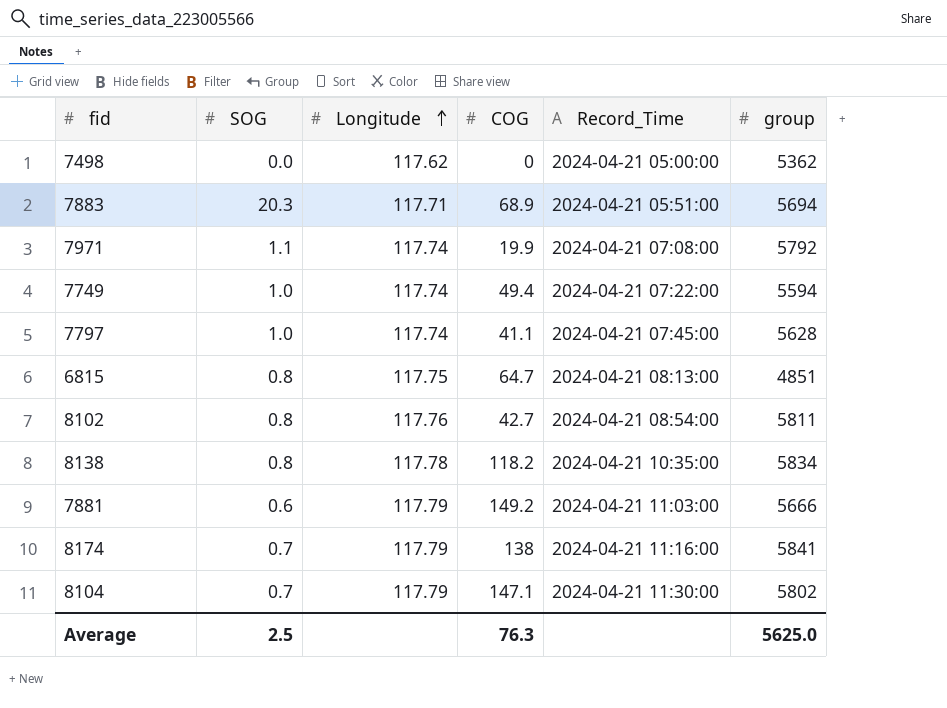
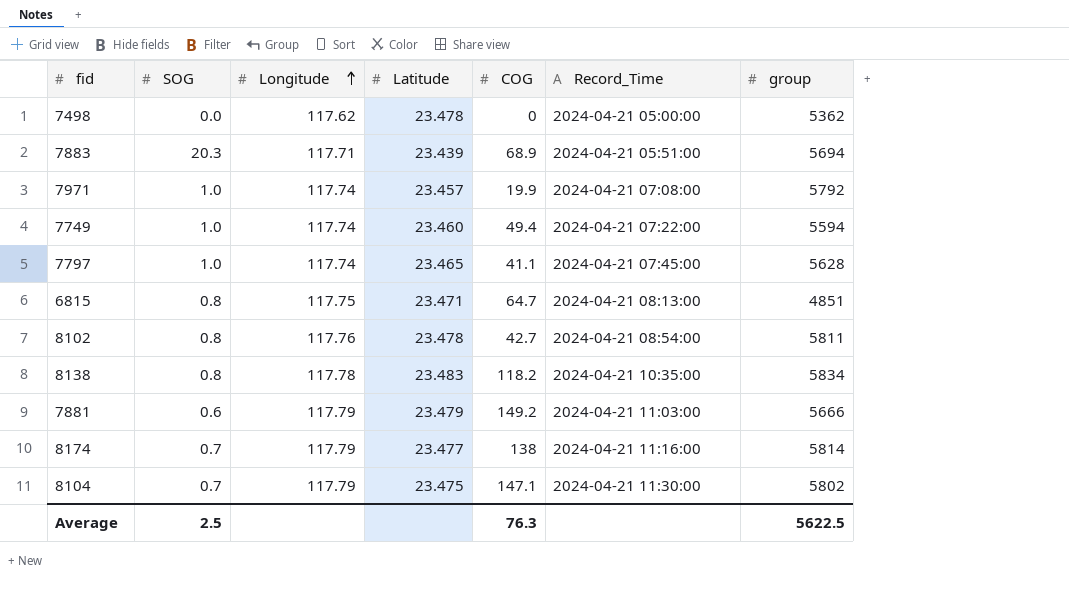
column Latitude | position: none -> 4
7971 | SOG: 1.1 -> 1.0
8174 | group: 5841 -> 5814
Average | group: 5625.0 -> 5622.5

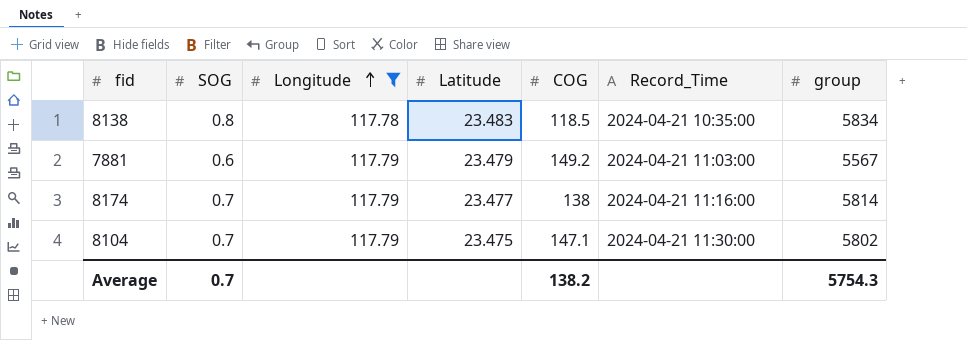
filter: none -> Longitude >= 117.78
8138 | COG: 118.2 -> 118.5
7881 | group: 5666 -> 5567
Average | SOG: 2.5 -> 0.7
Average | COG: 76.3 -> 138.2
Average | group: 5622.5 -> 5754.3

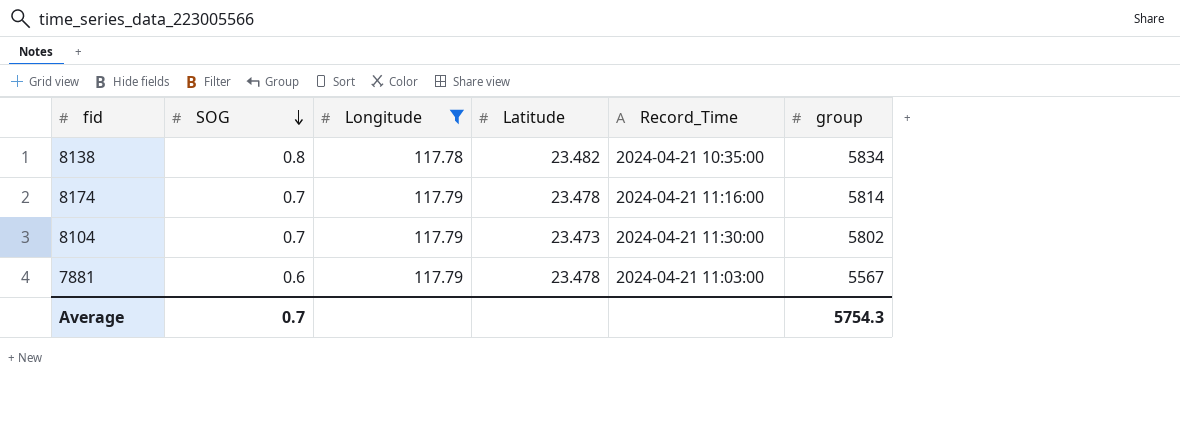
row order: Longitude ascending -> SOG descending
column COG | position: 5 -> none
8138 | Latitude: 23.483 -> 23.482
8174 | Latitude: 23.477 -> 23.478
8104 | Latitude: 23.475 -> 23.473
7881 | Latitude: 23.479 -> 23.478

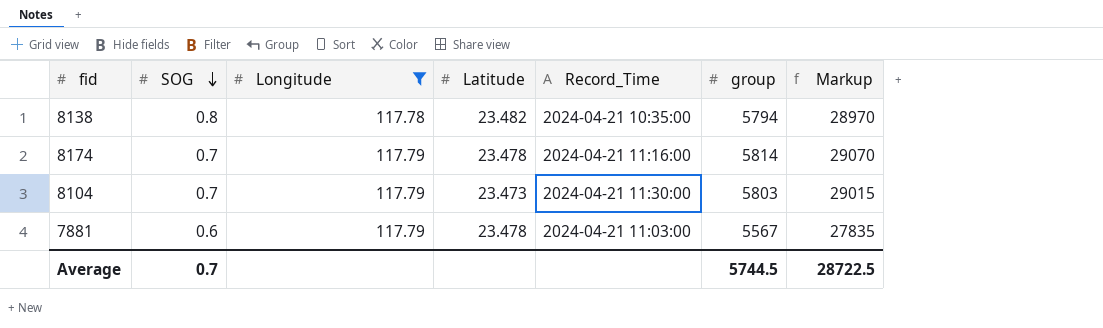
column Markup | formula: none -> [group] * 5
8138 | group: 5834 -> 5794
8104 | group: 5802 -> 5803
Average | group: 5754.3 -> 5744.5

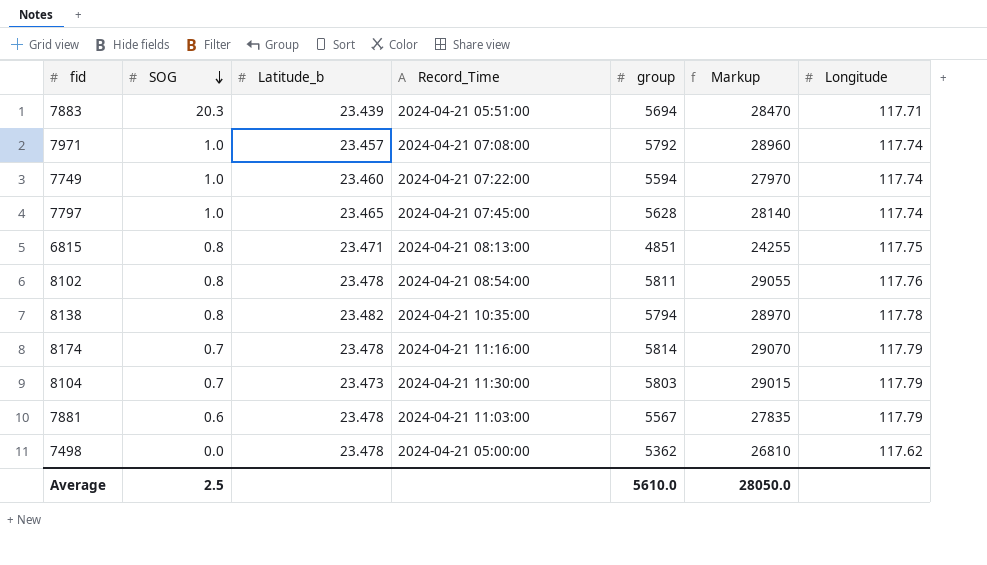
filter: Longitude >= 117.78 -> none
column name: Latitude -> Latitude_b
column Longitude | position: 3 -> 7
Average | SOG: 0.7 -> 2.5
Average | group: 5744.5 -> 5610.0
Average | Markup: 28722.5 -> 28050.0

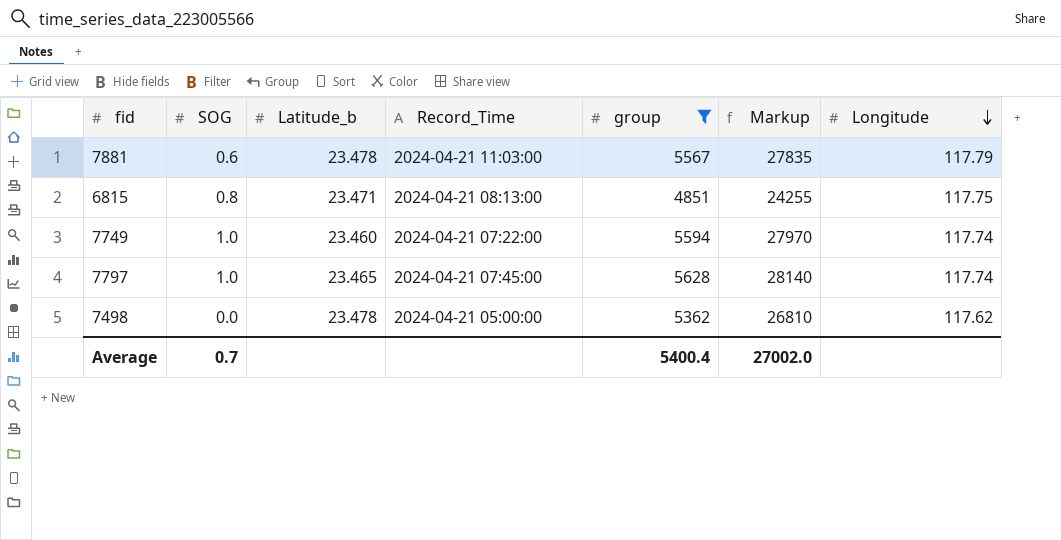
filter: none -> group <= 5628
row order: SOG descending -> Longitude descending
Average | SOG: 2.5 -> 0.7
Average | group: 5610.0 -> 5400.4
Average | Markup: 28050.0 -> 27002.0

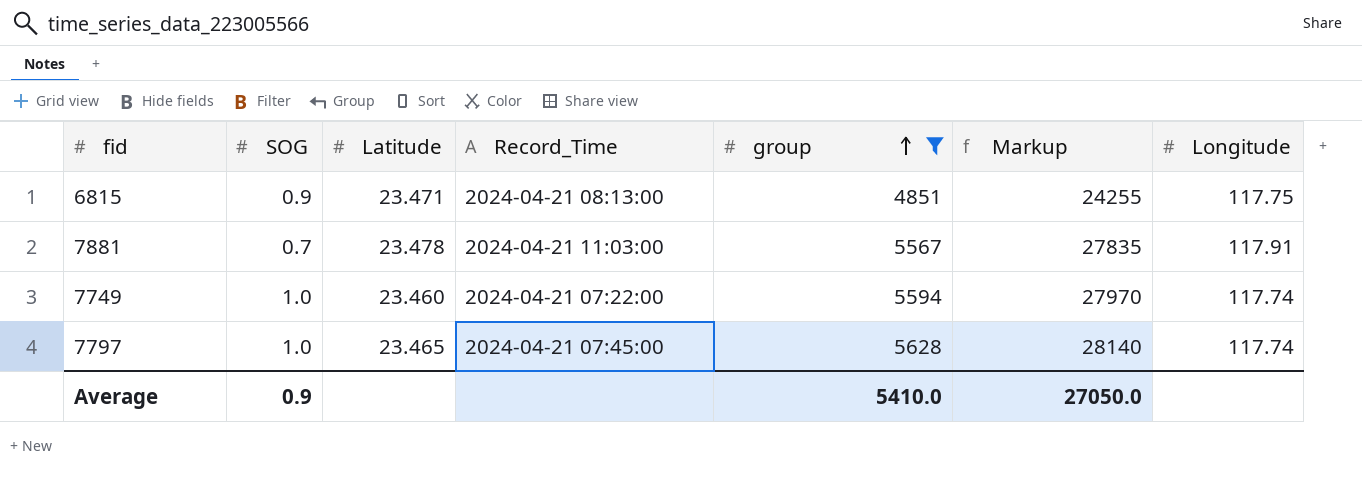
row order: Longitude descending -> group ascending
column name: Latitude_b -> Latitude
row 7498: 0.0 | 23.478 | 2024-04-21 05:00:00 | 5362 | 26810 | 117.62 -> none
6815 | SOG: 0.8 -> 0.9
7881 | SOG: 0.6 -> 0.7
7881 | Longitude: 117.79 -> 117.91
Average | SOG: 0.7 -> 0.9
Average | group: 5400.4 -> 5410.0
Average | Markup: 27002.0 -> 27050.0

